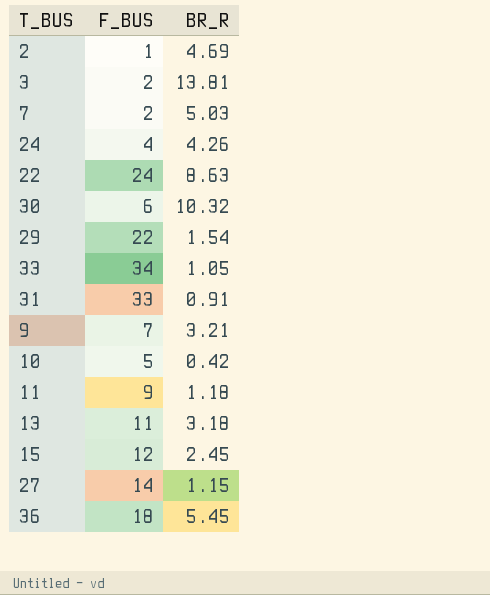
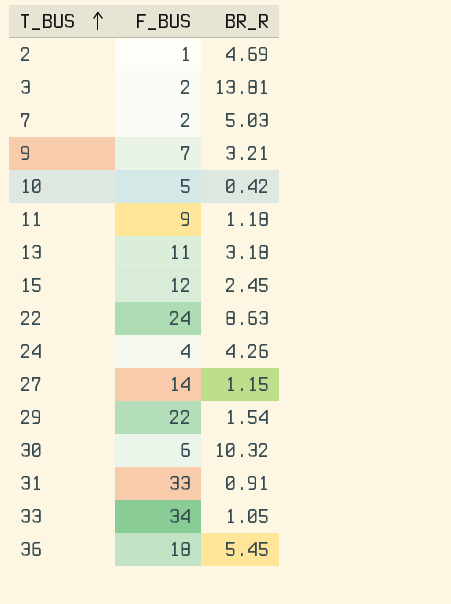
row order: none -> T_BUS ascending

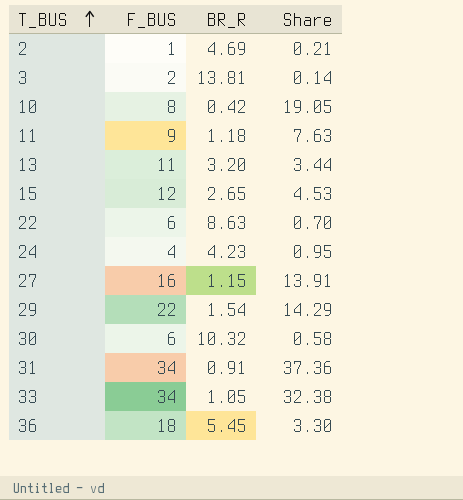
column Share | formula: none -> [F_BUS] / [BR_R]
row 7: 2 | 5.03 -> none
row 9: 7 | 3.21 -> none
10 | F_BUS: 5 -> 8
13 | BR_R: 3.18 -> 3.20
15 | BR_R: 2.45 -> 2.65
22 | F_BUS: 24 -> 6
24 | BR_R: 4.26 -> 4.23
27 | F_BUS: 14 -> 16
31 | F_BUS: 33 -> 34

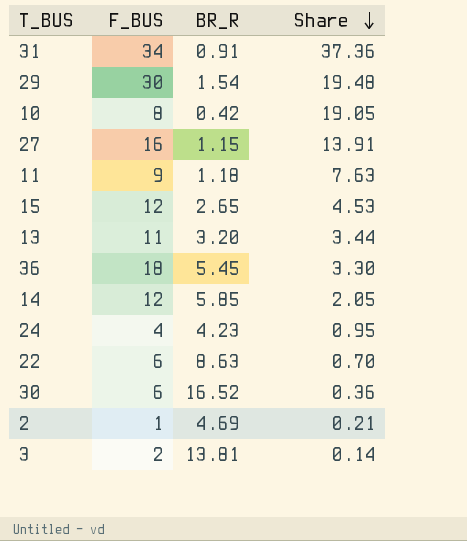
row order: T_BUS ascending -> Share descending
row 33: 34 | 1.05 | 32.38 -> none
29 | F_BUS: 22 -> 30
29 | Share: 14.29 -> 19.48
row 14: none -> 12 | 5.85 | 2.05
30 | BR_R: 10.32 -> 16.52
30 | Share: 0.58 -> 0.36

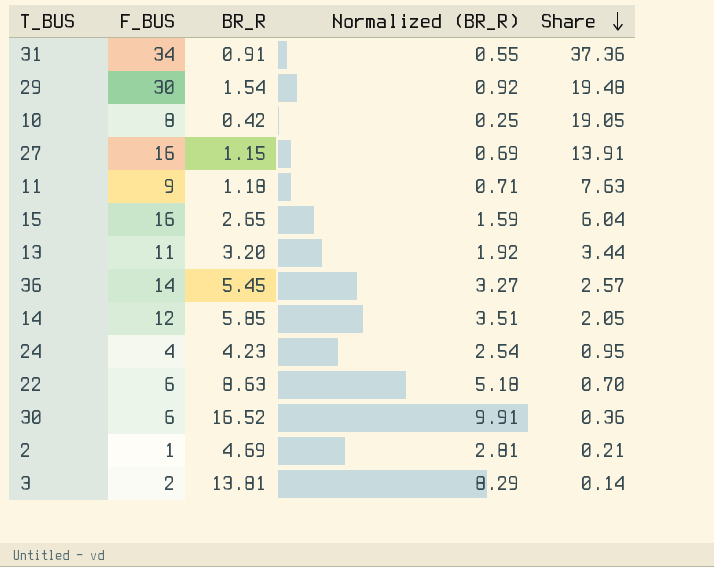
column Normalized (BR_R) | formula: none -> [BR_R] * 0.6
15 | F_BUS: 12 -> 16
15 | Share: 4.53 -> 6.04
36 | F_BUS: 18 -> 14
36 | Share: 3.30 -> 2.57

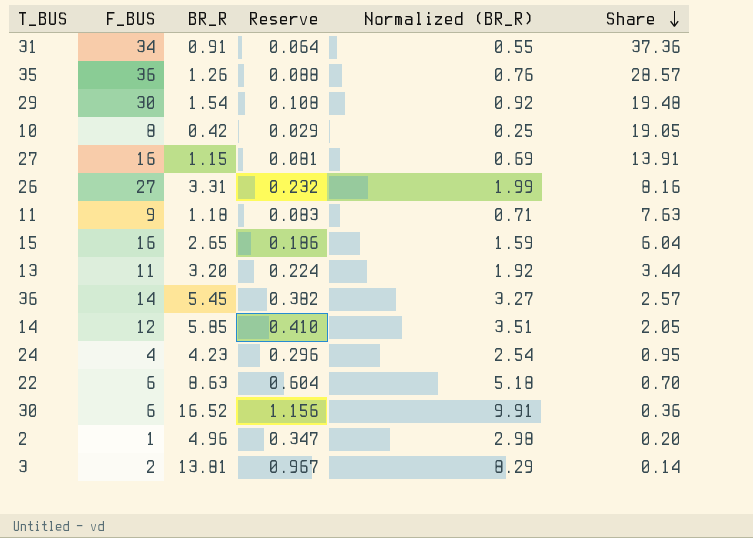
column Reserve | formula: none -> [BR_R] * 0.07
row 35: none -> 36 | 1.26 | 0.088 | 0.76 | 28.57
row 26: none -> 27 | 3.31 | 0.232 | 1.99 | 8.16
2 | BR_R: 4.69 -> 4.96
2 | Normalized (BR_R): 2.81 -> 2.98
2 | Share: 0.21 -> 0.20

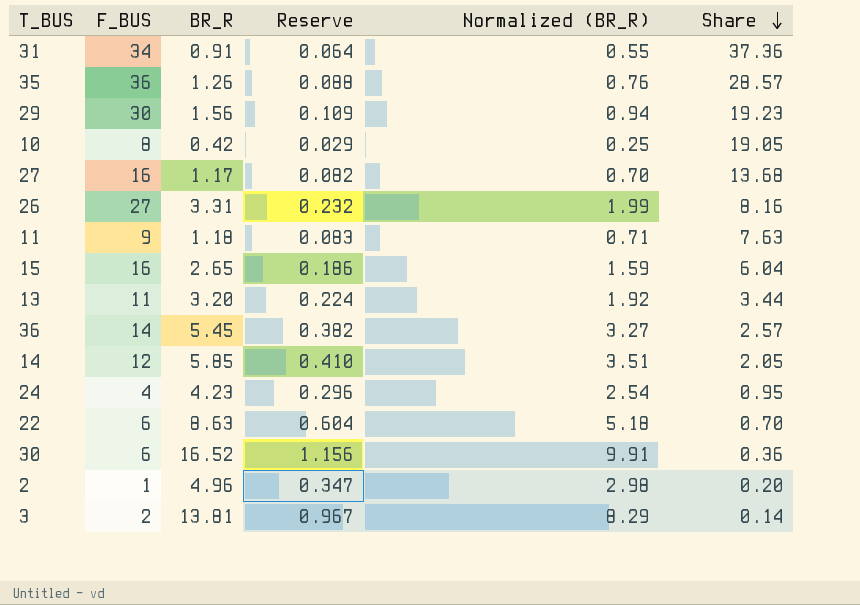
29 | BR_R: 1.54 -> 1.56
29 | Reserve: 0.108 -> 0.109
29 | Normalized (BR_R): 0.92 -> 0.94
29 | Share: 19.48 -> 19.23
27 | BR_R: 1.15 -> 1.17
27 | Reserve: 0.081 -> 0.082
27 | Normalized (BR_R): 0.69 -> 0.70
27 | Share: 13.91 -> 13.68

